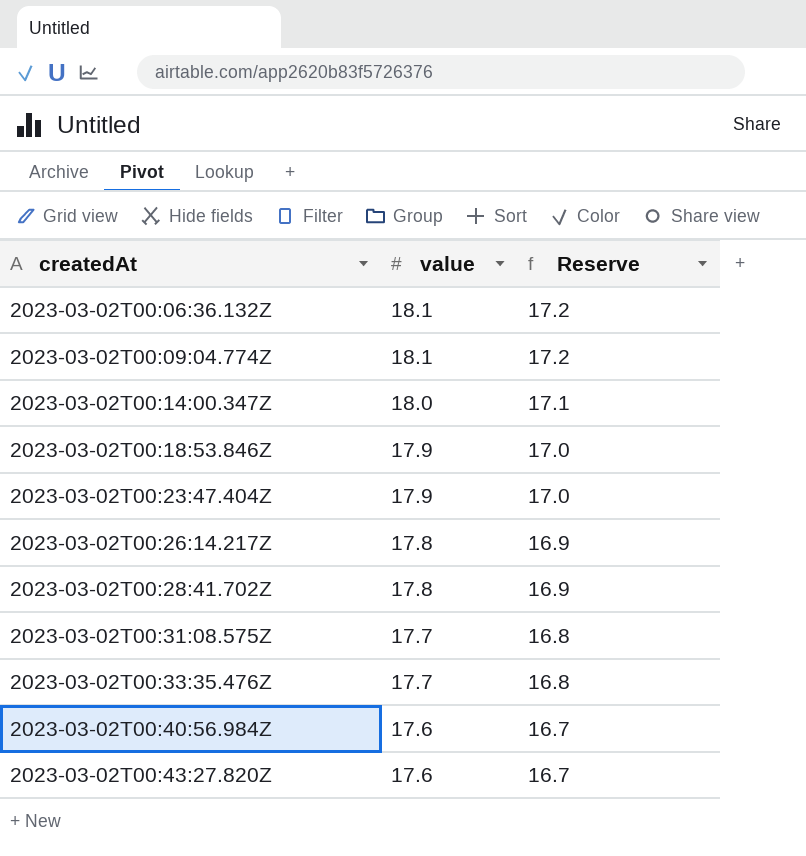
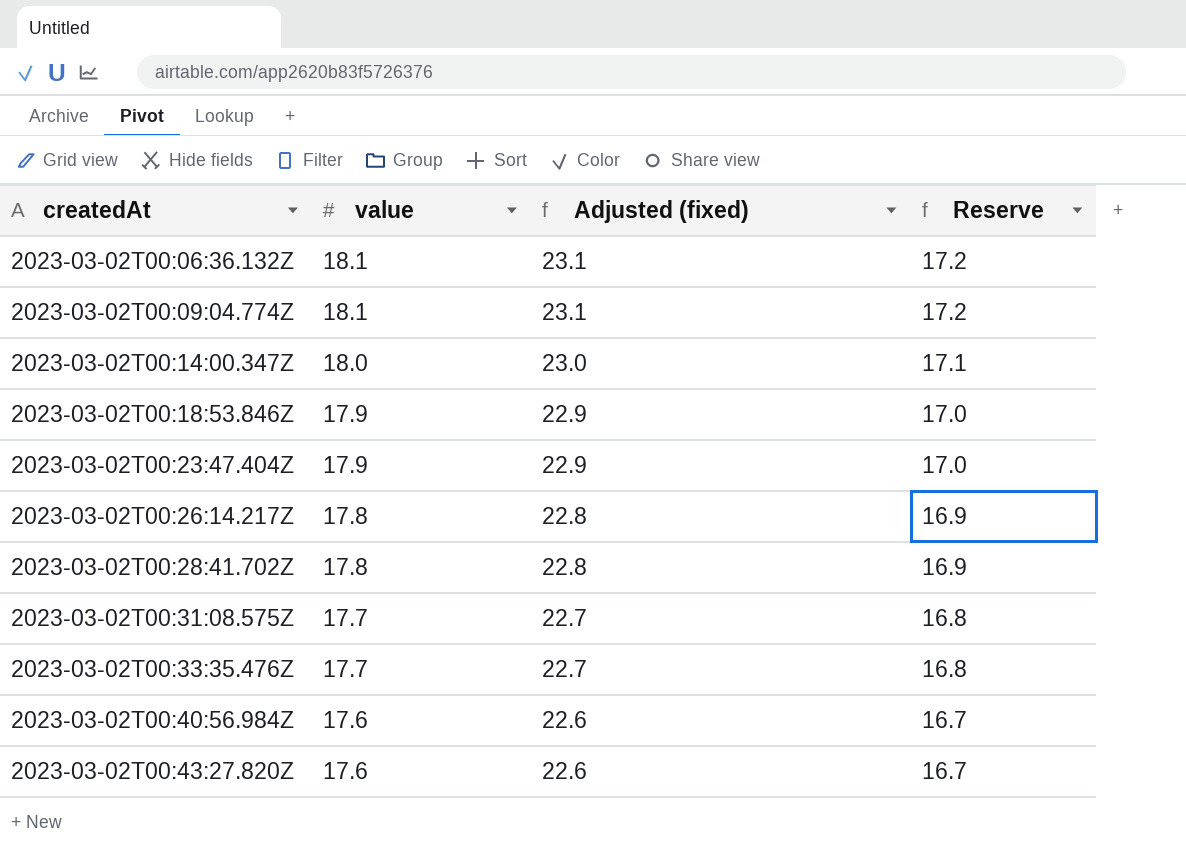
column Adjusted (fixed) | formula: none -> [value] + 5

